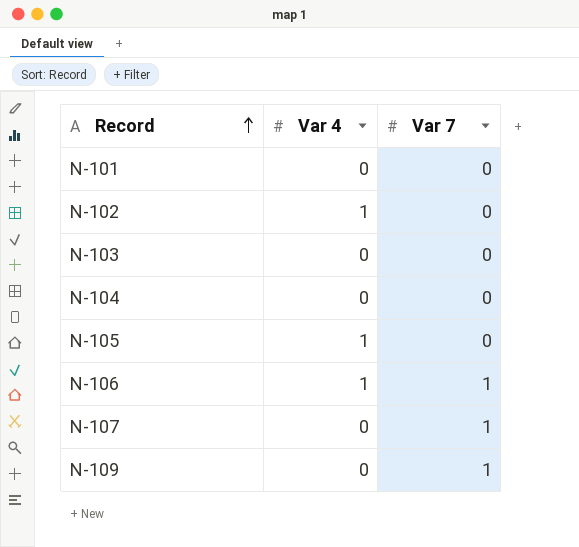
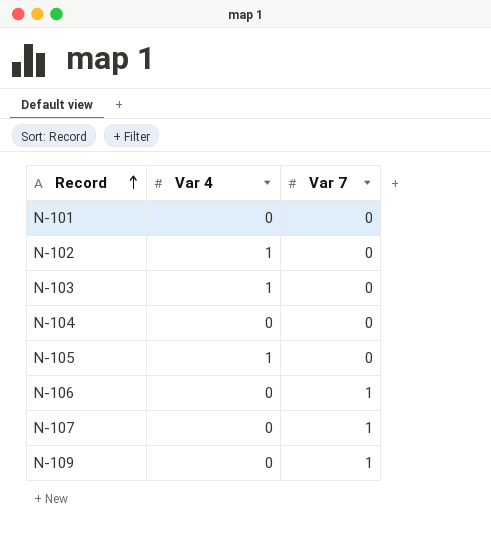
N-103 | Var 4: 0 -> 1
N-106 | Var 4: 1 -> 0

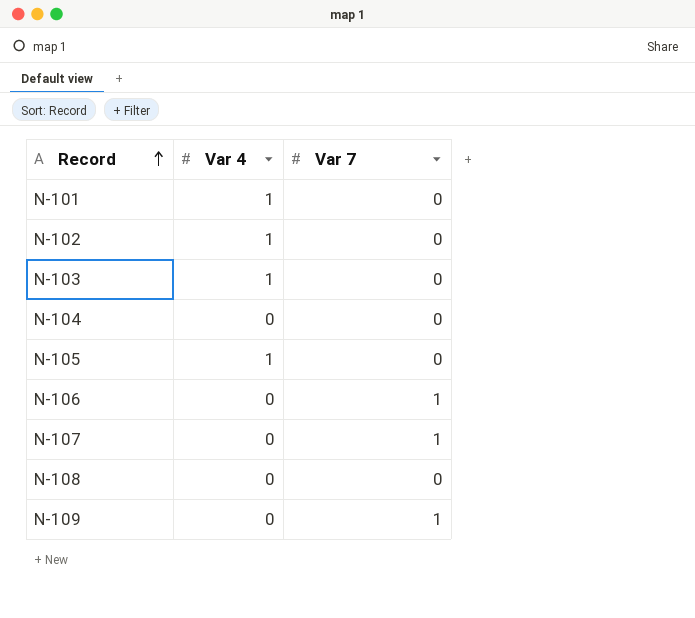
N-101 | Var 4: 0 -> 1
row N-108: none -> 0 | 0

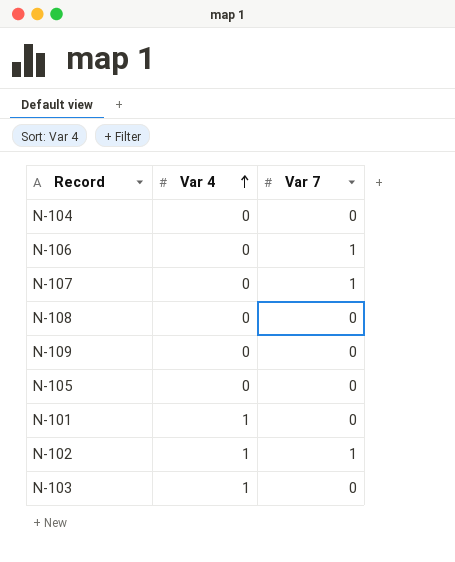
row order: Record ascending -> Var 4 ascending
N-109 | Var 7: 1 -> 0
N-105 | Var 4: 1 -> 0
N-102 | Var 7: 0 -> 1

